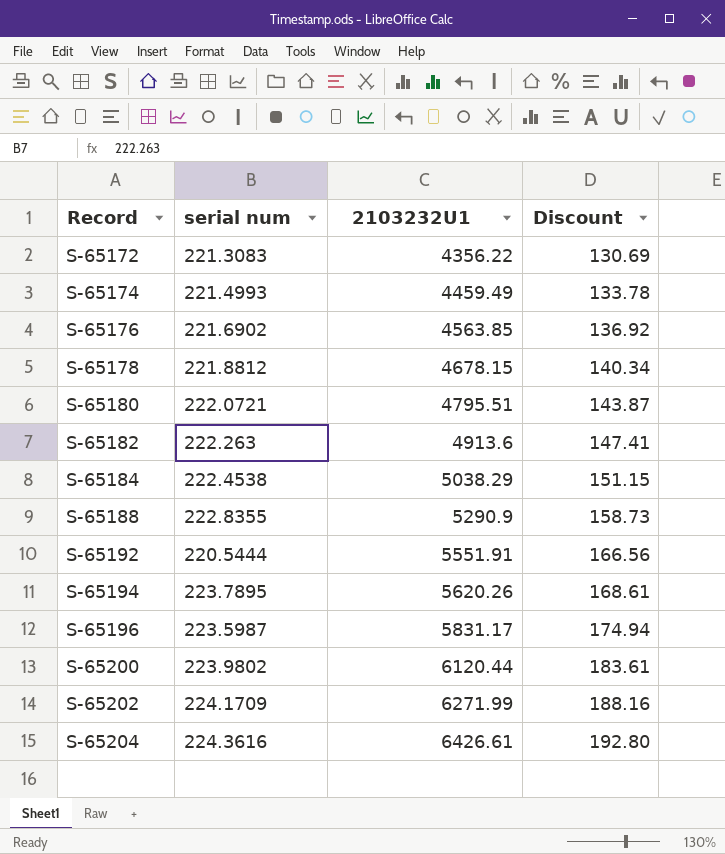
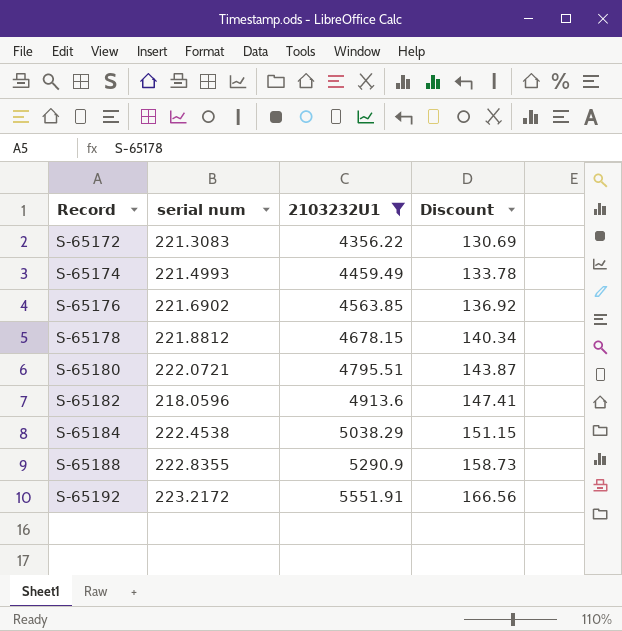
filter: none -> 2103232U1 <= 5551.91
S-65182 | serial num: 222.263 -> 218.0596
S-65192 | serial num: 220.5444 -> 223.2172

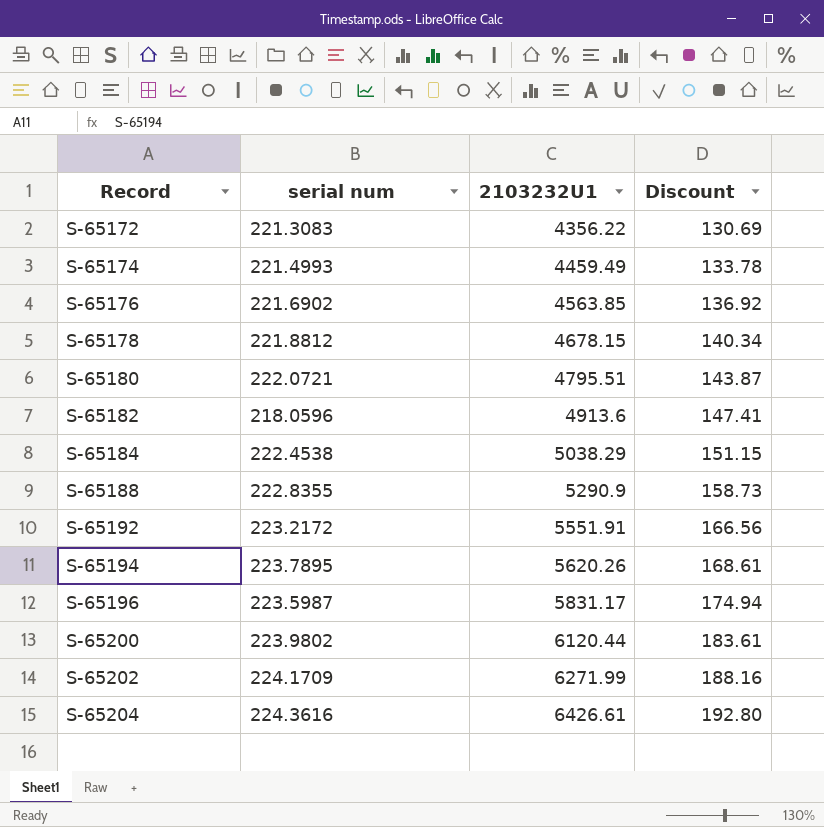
filter: 2103232U1 <= 5551.91 -> none

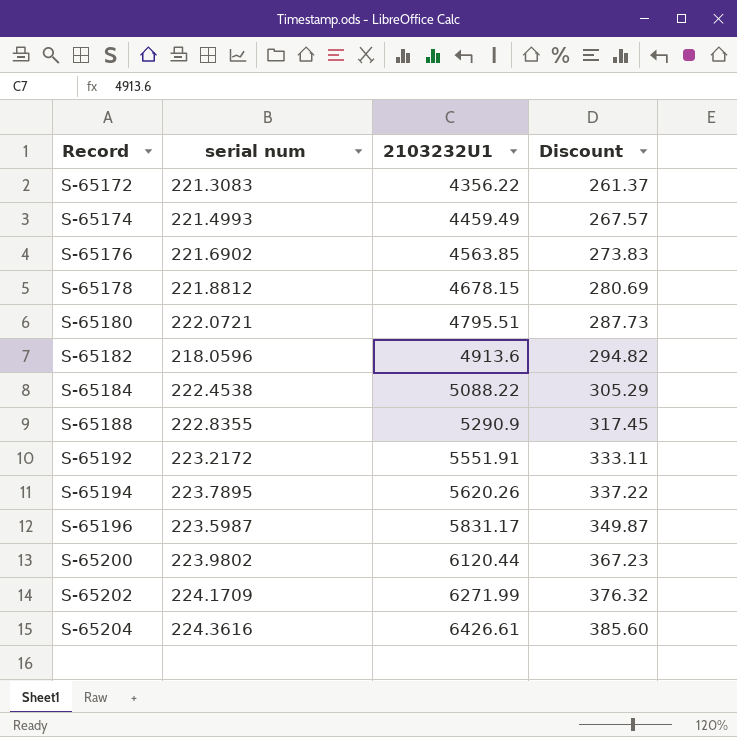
column Discount | formula: [2103232U1] * 0.03 -> [2103232U1] * 0.06
S-65184 | 2103232U1: 5038.29 -> 5088.22

